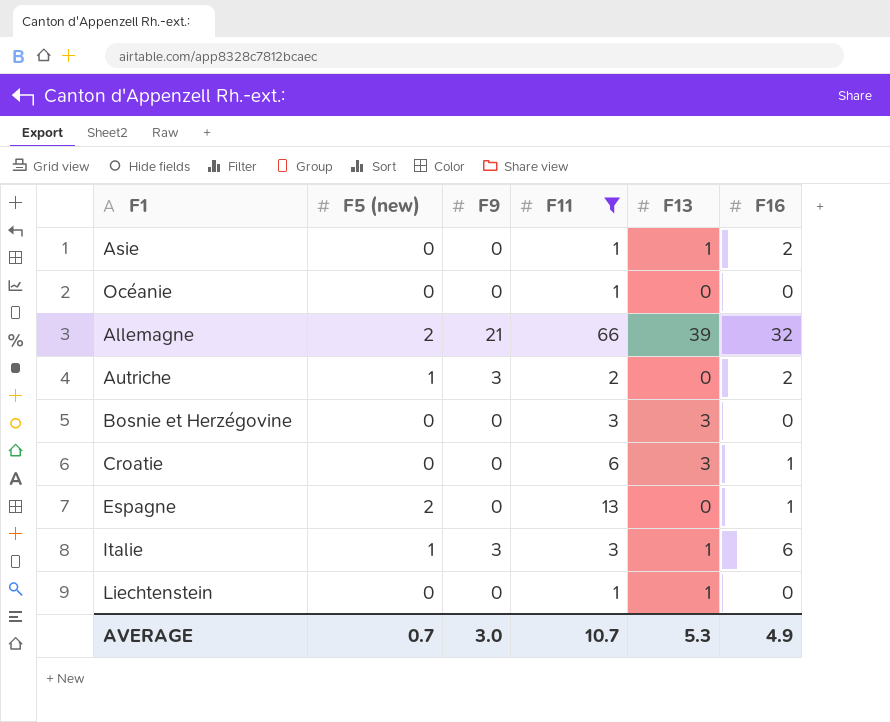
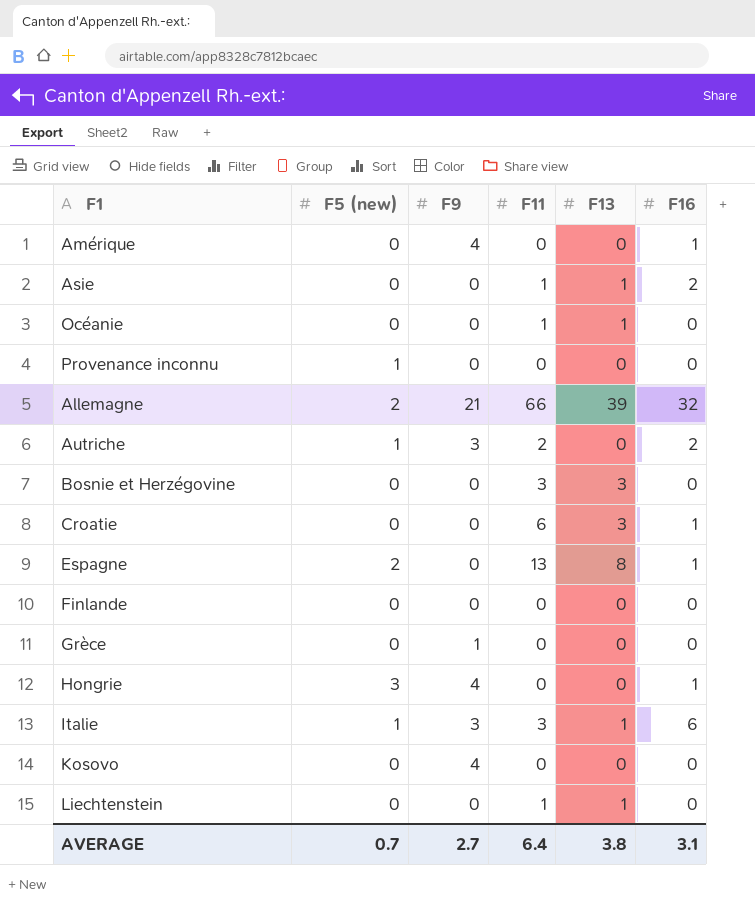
filter: F11 != 0 -> none
Océanie | F13: 0 -> 1
Espagne | F13: 0 -> 8
AVERAGE | F9: 3.0 -> 2.7
AVERAGE | F11: 10.7 -> 6.4
AVERAGE | F13: 5.3 -> 3.8
AVERAGE | F16: 4.9 -> 3.1

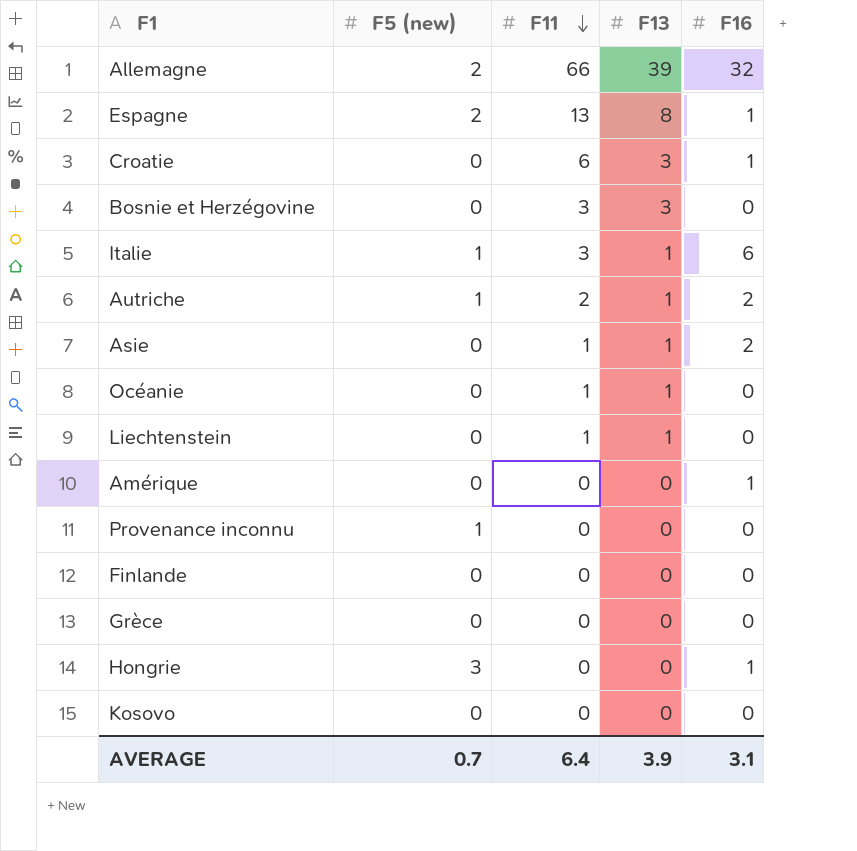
row order: none -> F11 descending
column F9 | position: 3 -> none
Autriche | F13: 0 -> 1
AVERAGE | F13: 3.8 -> 3.9

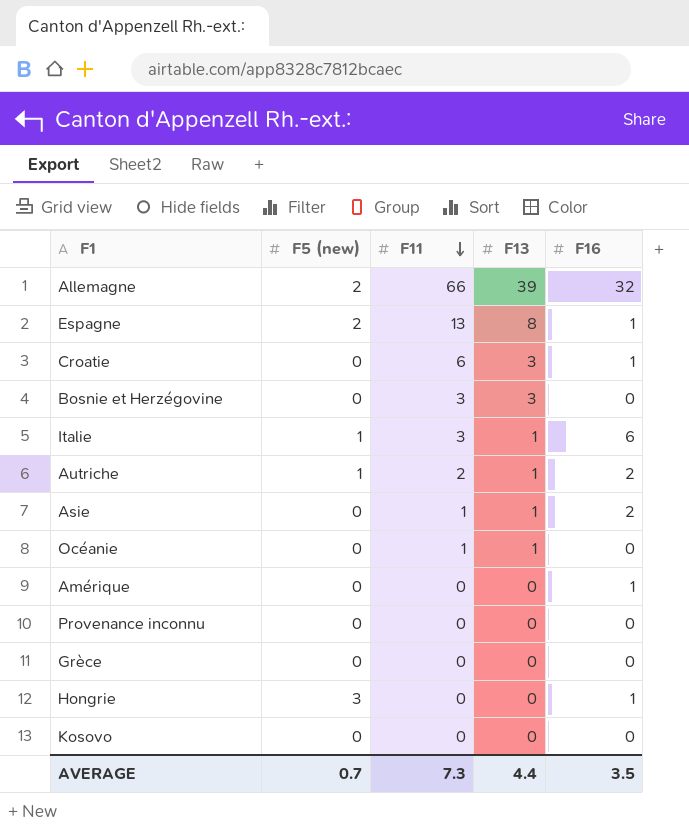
row Liechtenstein: 0 | 1 | 1 | 0 -> none
row Finlande: 0 | 0 | 0 | 0 -> none
Provenance inconnu | F5 (new): 1 -> 0
AVERAGE | F11: 6.4 -> 7.3
AVERAGE | F13: 3.9 -> 4.4
AVERAGE | F16: 3.1 -> 3.5

